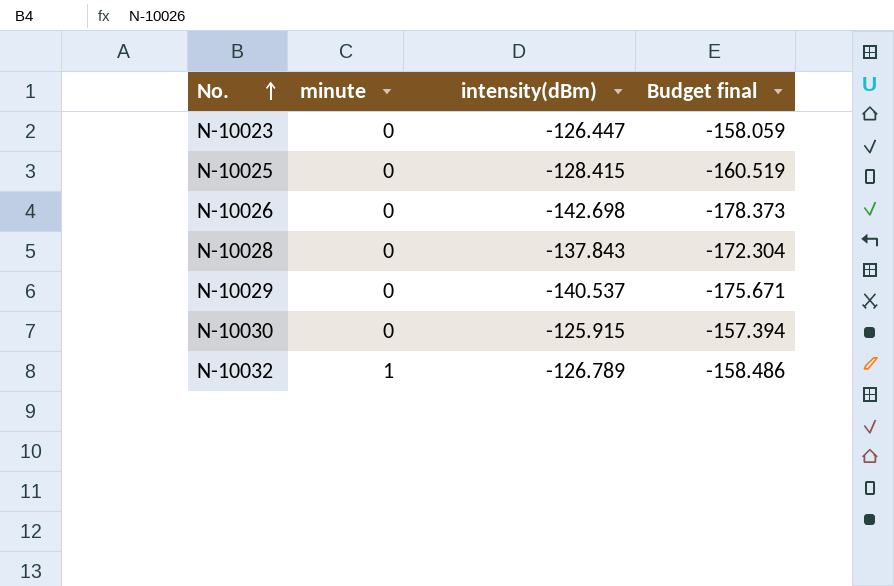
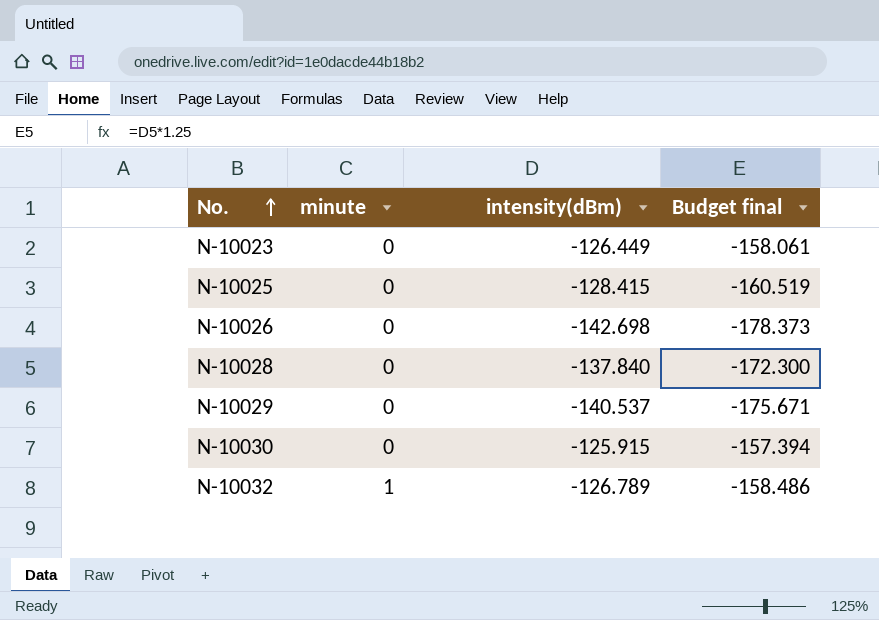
N-10023 | intensity(dBm): -126.447 -> -126.449
N-10023 | Budget final: -158.059 -> -158.061
N-10028 | intensity(dBm): -137.843 -> -137.840
N-10028 | Budget final: -172.304 -> -172.300

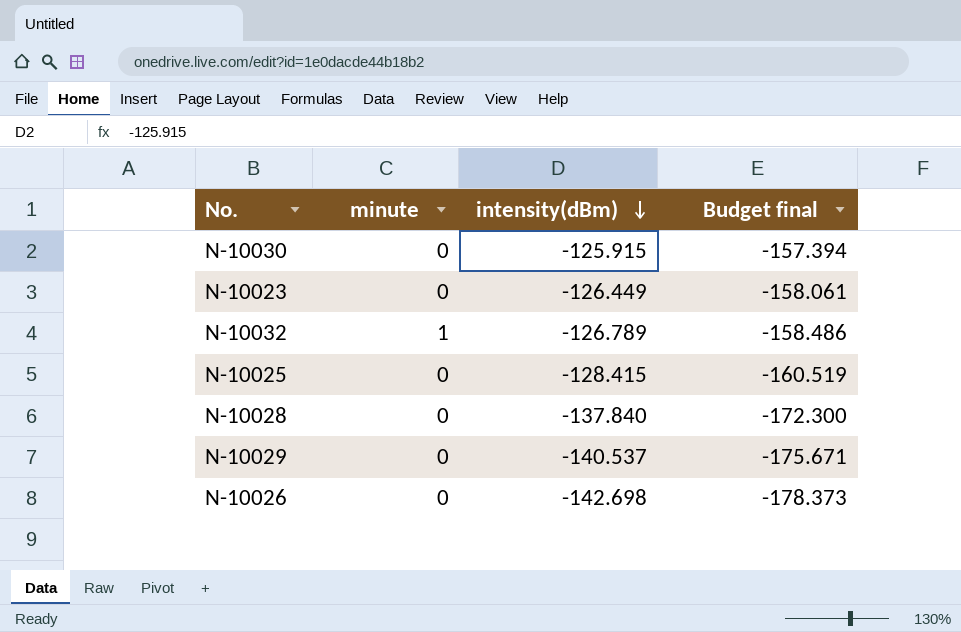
row order: No. ascending -> intensity(dBm) descending

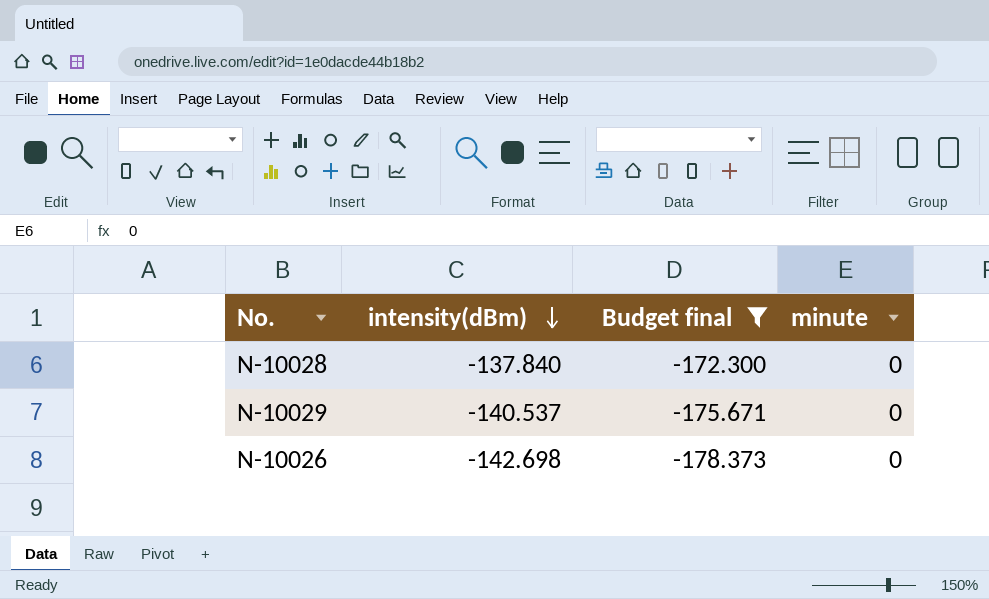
filter: none -> Budget final <= -172.300
column minute | position: 2 -> 4

